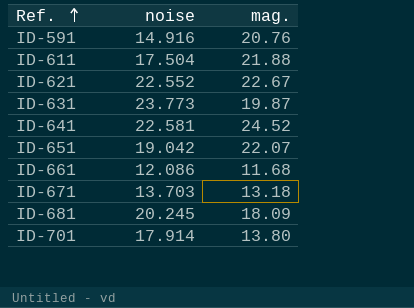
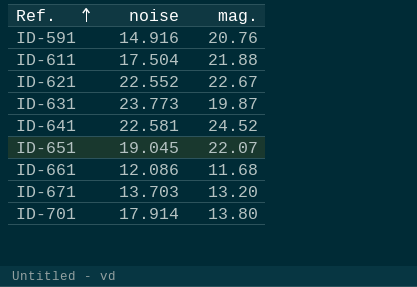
row ID-681: 20.245 | 18.09 -> none
ID-651 | noise: 19.042 -> 19.045
ID-671 | mag.: 13.18 -> 13.20

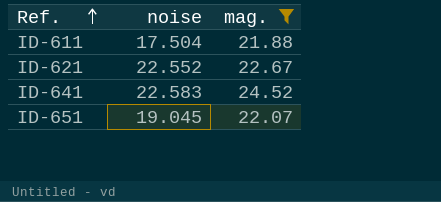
filter: none -> mag. >= 21.88
ID-641 | noise: 22.581 -> 22.583

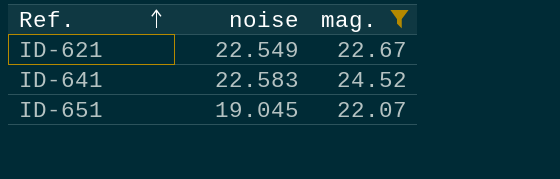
row ID-611: 17.504 | 21.88 -> none
ID-621 | noise: 22.552 -> 22.549

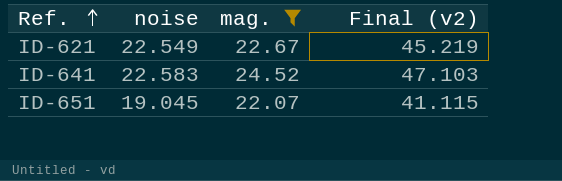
column Final (v2) | formula: none -> [noise] + [mag.]

